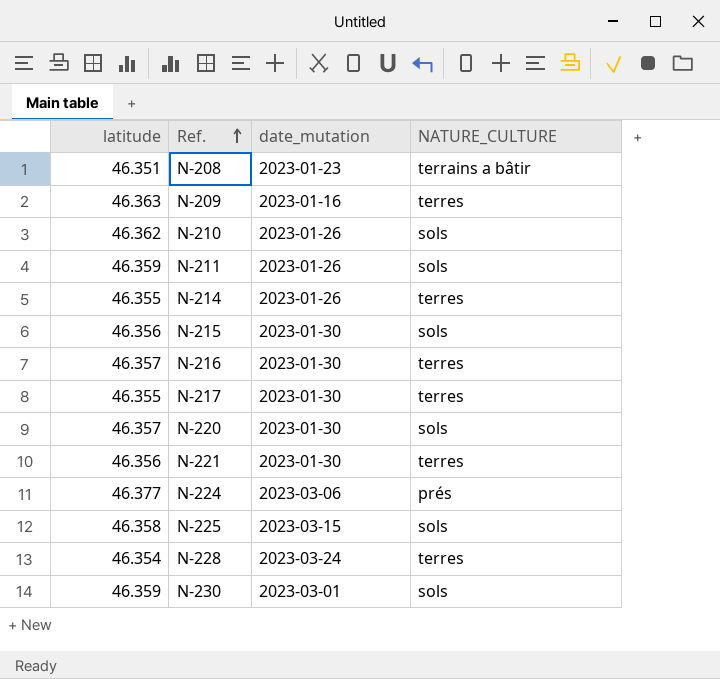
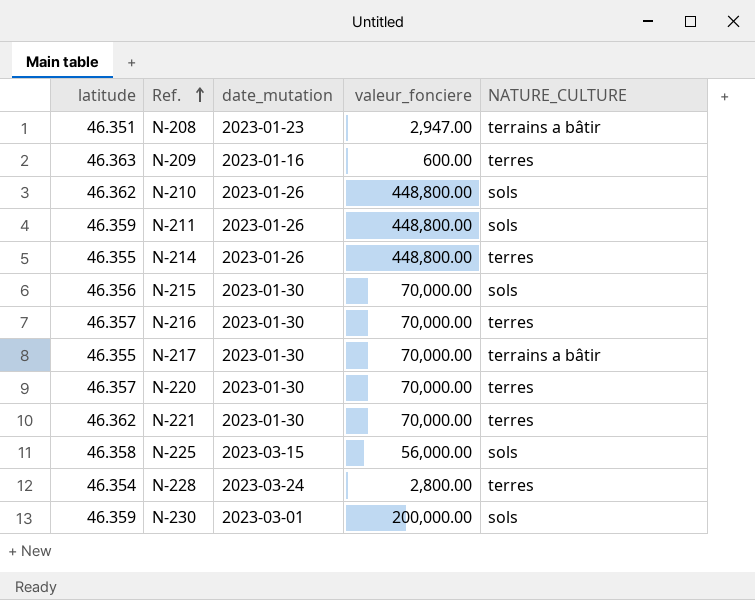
column valeur_fonciere | position: none -> 4
row N-224: 46.377 | 2023-03-06 | prés -> none
N-217 | NATURE_CULTURE: terres -> terrains a bâtir
N-220 | NATURE_CULTURE: sols -> terres
N-221 | latitude: 46.356 -> 46.362

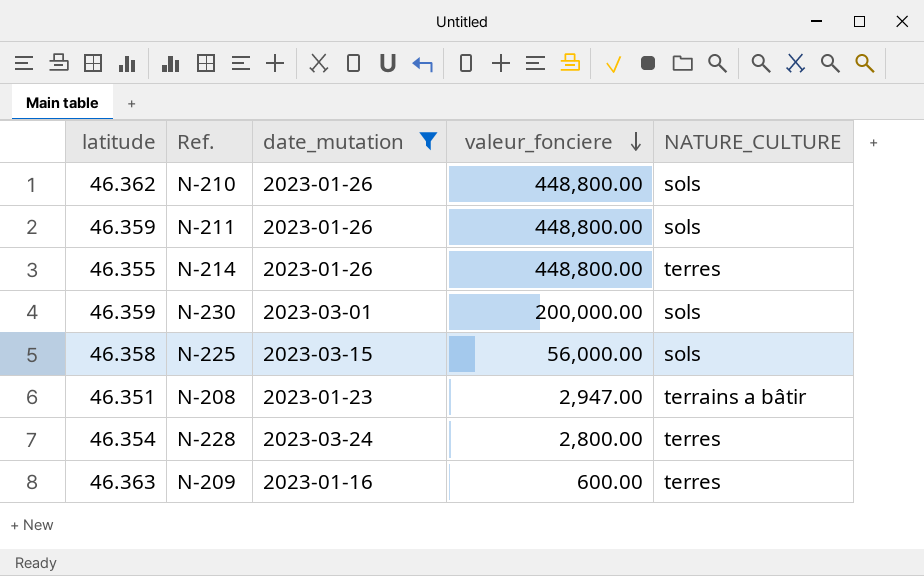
filter: none -> date_mutation != 2023-01-30
row order: Ref. ascending -> valeur_fonciere descending

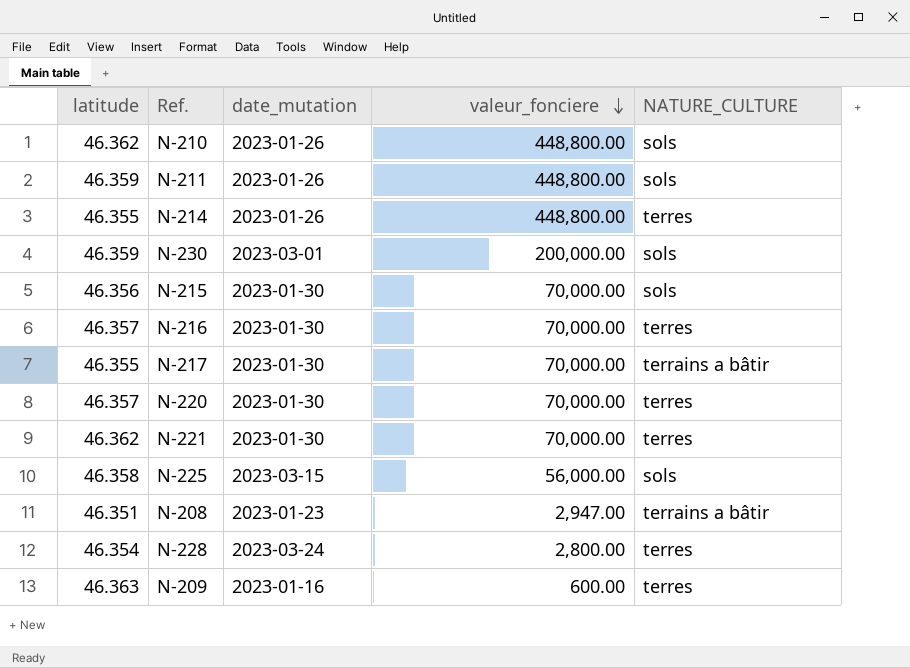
filter: date_mutation != 2023-01-30 -> none

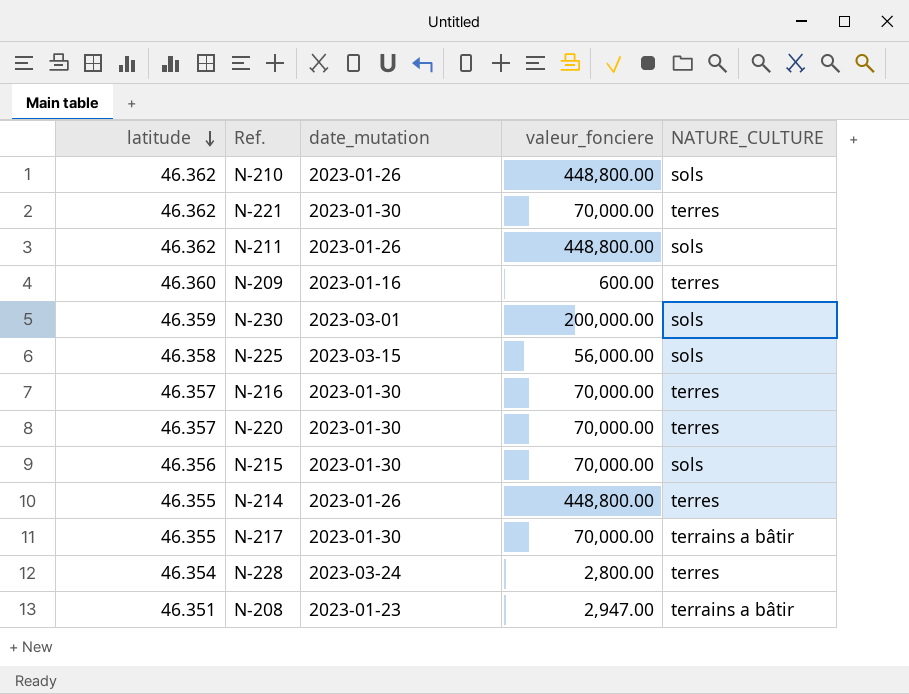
row order: valeur_fonciere descending -> latitude descending
N-211 | latitude: 46.359 -> 46.362
N-209 | latitude: 46.363 -> 46.360

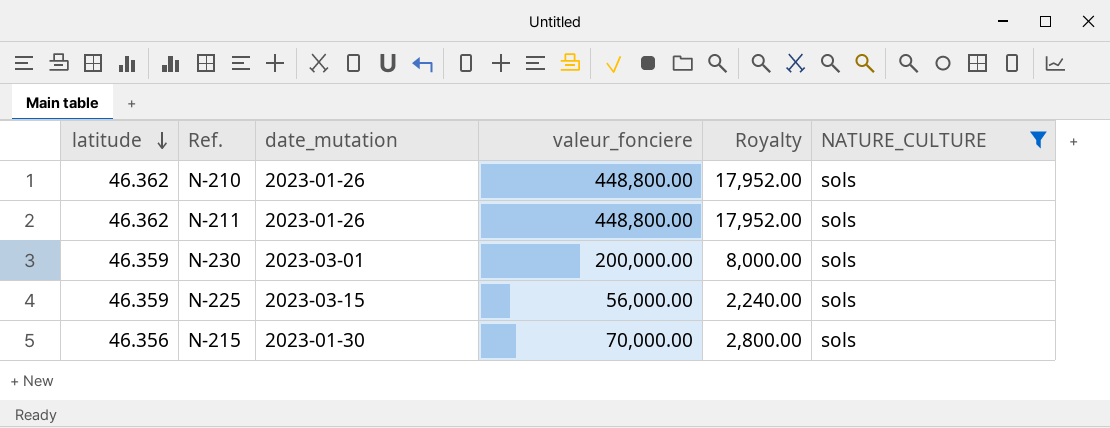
filter: none -> NATURE_CULTURE = sols
column Royalty | formula: none -> [valeur_fonciere] * 0.04
N-225 | latitude: 46.358 -> 46.359

